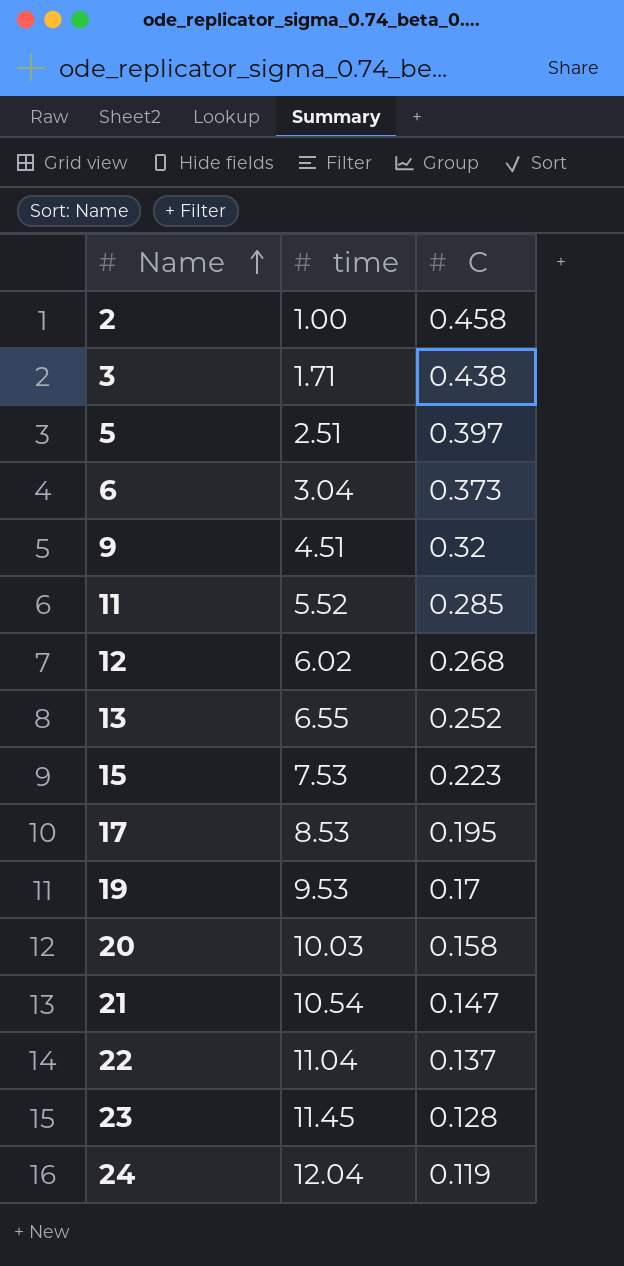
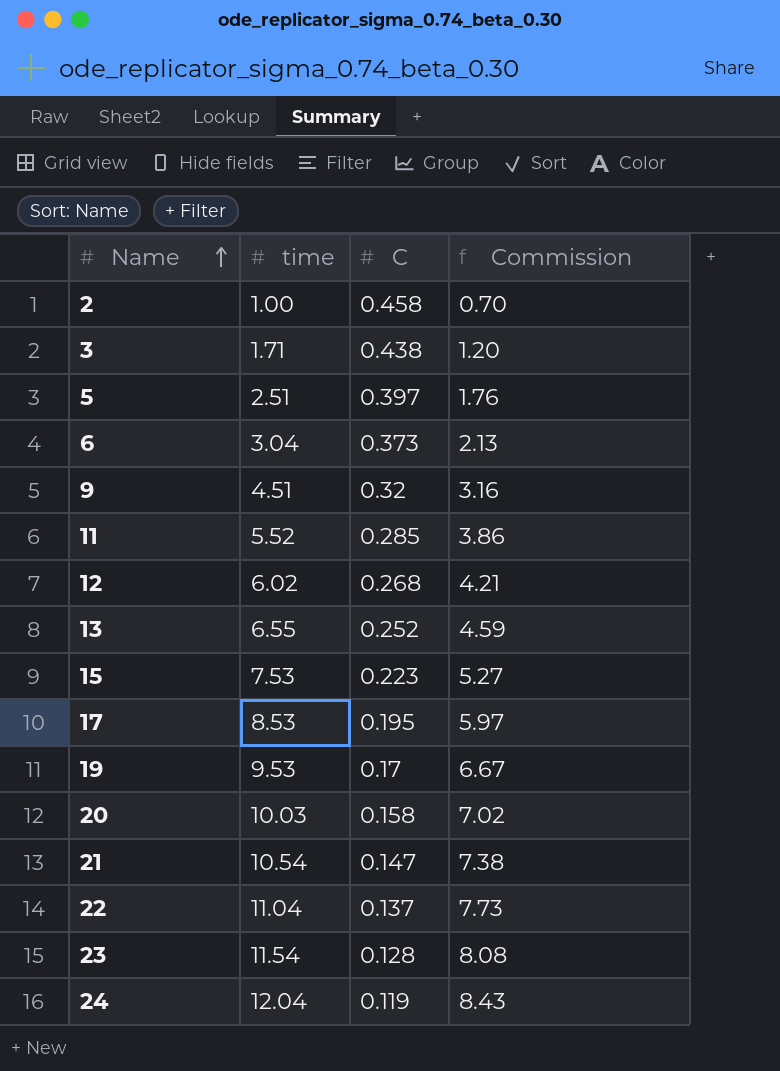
column Commission | formula: none -> [time] * 0.7
23 | time: 11.45 -> 11.54

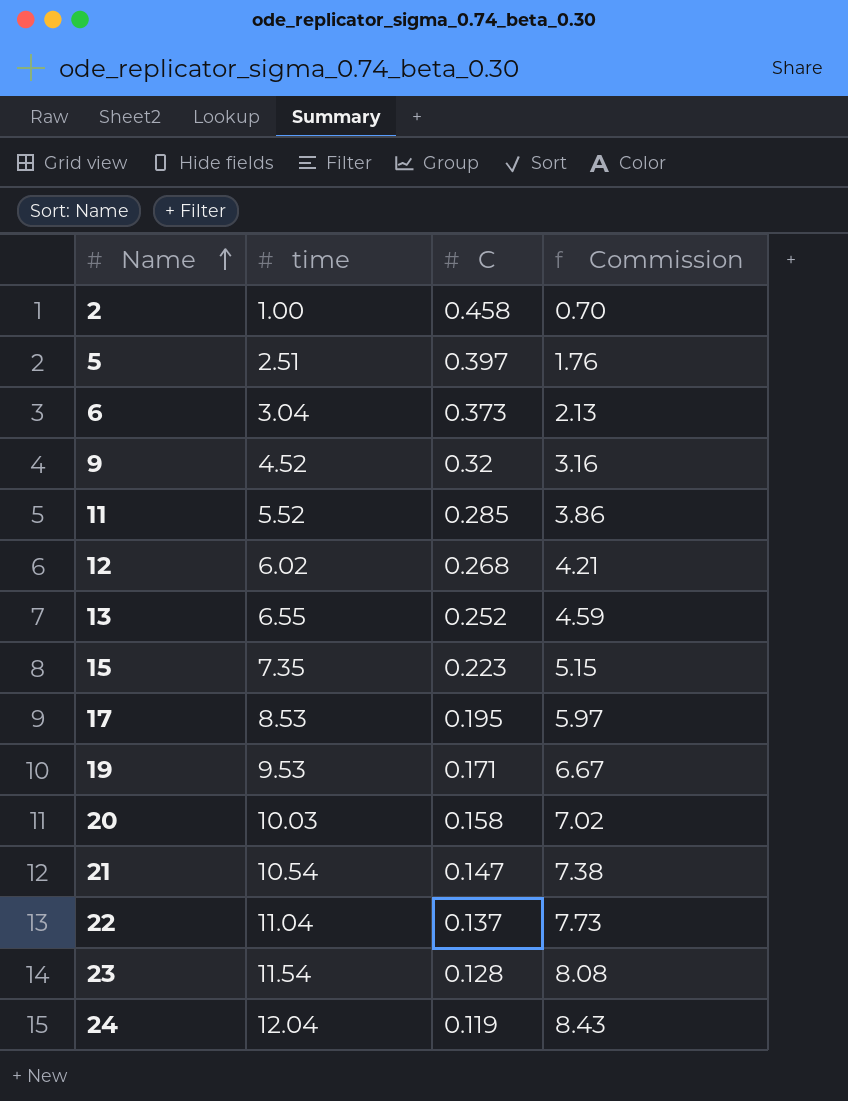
row 3: 1.71 | 0.438 | 1.20 -> none
9 | time: 4.51 -> 4.52
15 | time: 7.53 -> 7.35
15 | Commission: 5.27 -> 5.15
19 | C: 0.17 -> 0.171

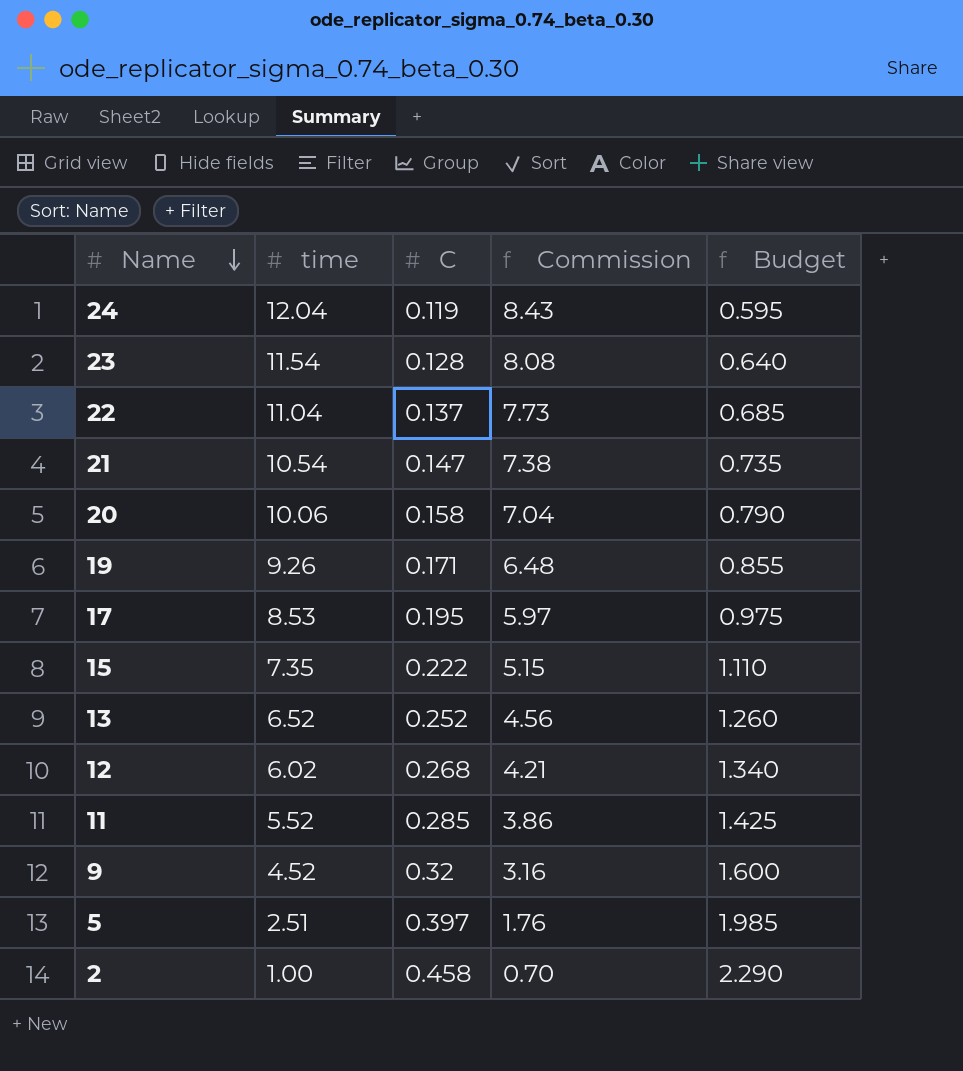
row order: Name ascending -> Name descending
column Budget | formula: none -> [C] * 5
row 6: 3.04 | 0.373 | 2.13 -> none
20 | time: 10.03 -> 10.06
20 | Commission: 7.02 -> 7.04
19 | time: 9.53 -> 9.26
19 | Commission: 6.67 -> 6.48
15 | C: 0.223 -> 0.222
13 | time: 6.55 -> 6.52
13 | Commission: 4.59 -> 4.56

